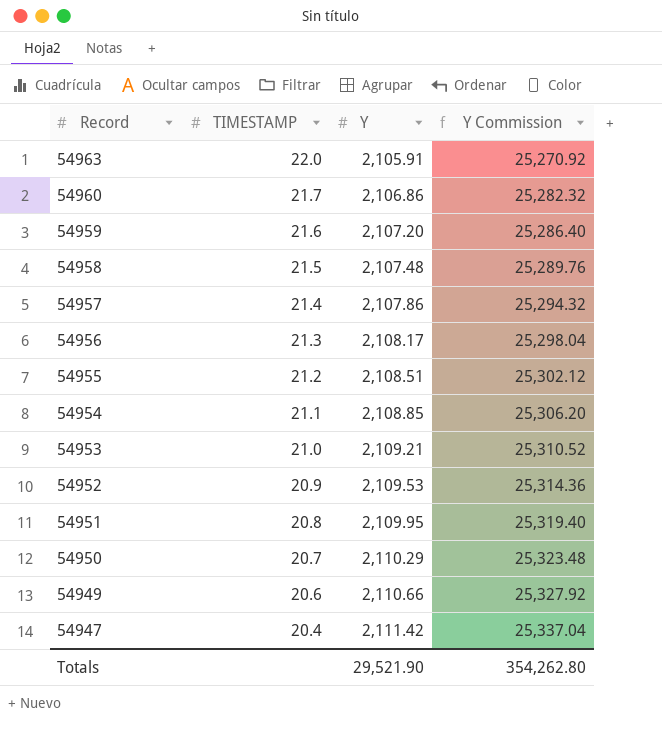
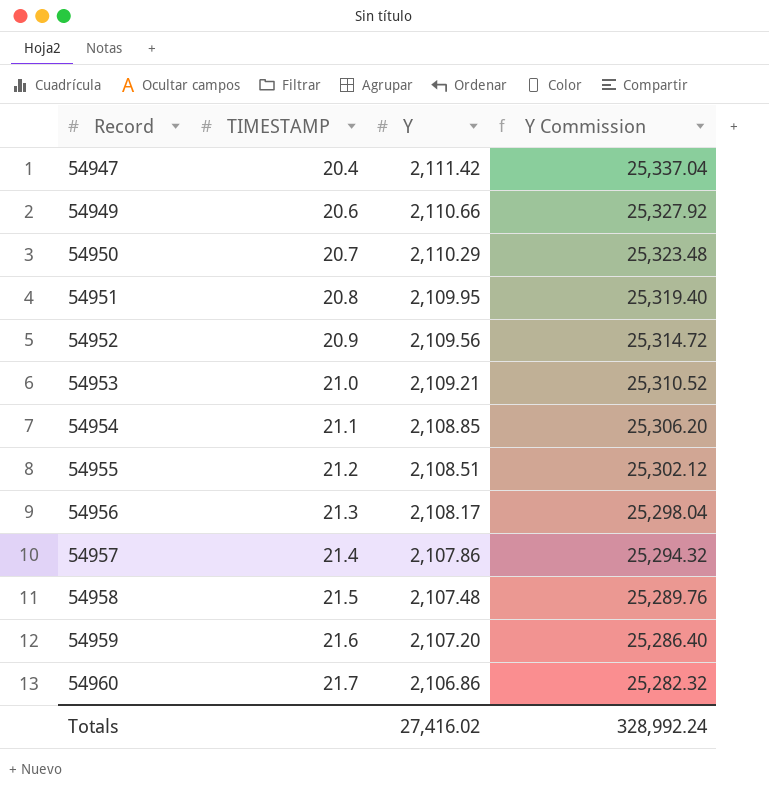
row order: Record descending -> Record ascending
row 54963: 22.0 | 2,105.91 | 25,270.92 -> none
54952 | Y: 2,109.53 -> 2,109.56
54952 | Y Commission: 25,314.36 -> 25,314.72
Totals | Y: 29,521.90 -> 27,416.02
Totals | Y Commission: 354,262.80 -> 328,992.24

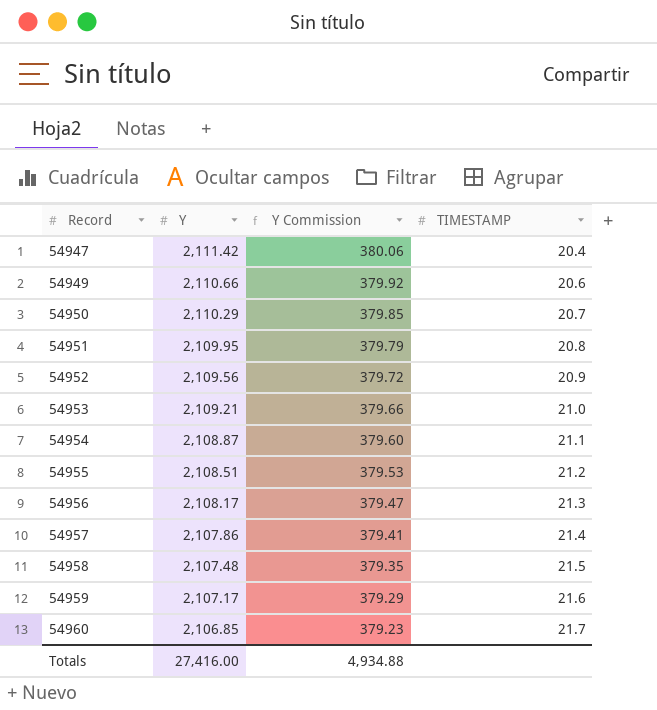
column Y Commission | formula: [Y] * 12 -> [Y] * 0.18
column TIMESTAMP | position: 2 -> 4
54954 | Y: 2,108.85 -> 2,108.87
54959 | Y: 2,107.20 -> 2,107.17
54960 | Y: 2,106.86 -> 2,106.85
Totals | Y: 27,416.02 -> 27,416.00
Totals | Y Commission: 328,992.24 -> 4,934.88

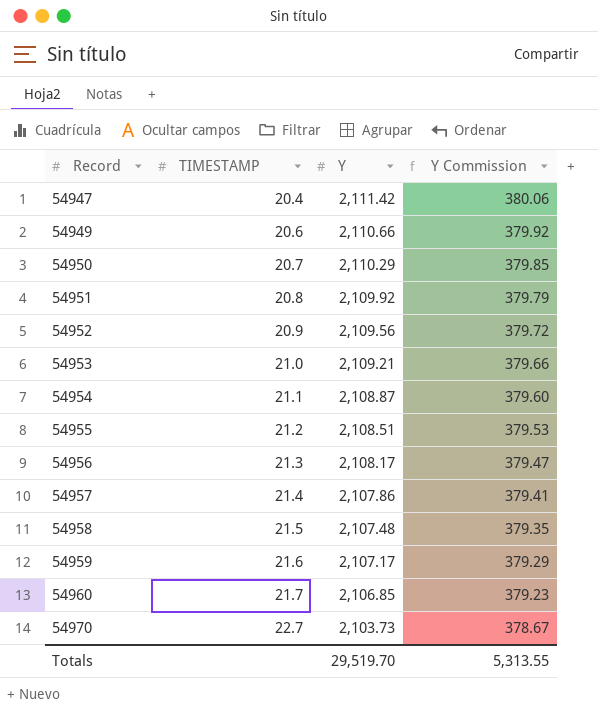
column TIMESTAMP | position: 4 -> 2
54951 | Y: 2,109.95 -> 2,109.92
row 54970: none -> 22.7 | 2,103.73 | 378.67
Totals | Y: 27,416.00 -> 29,519.70
Totals | Y Commission: 4,934.88 -> 5,313.55

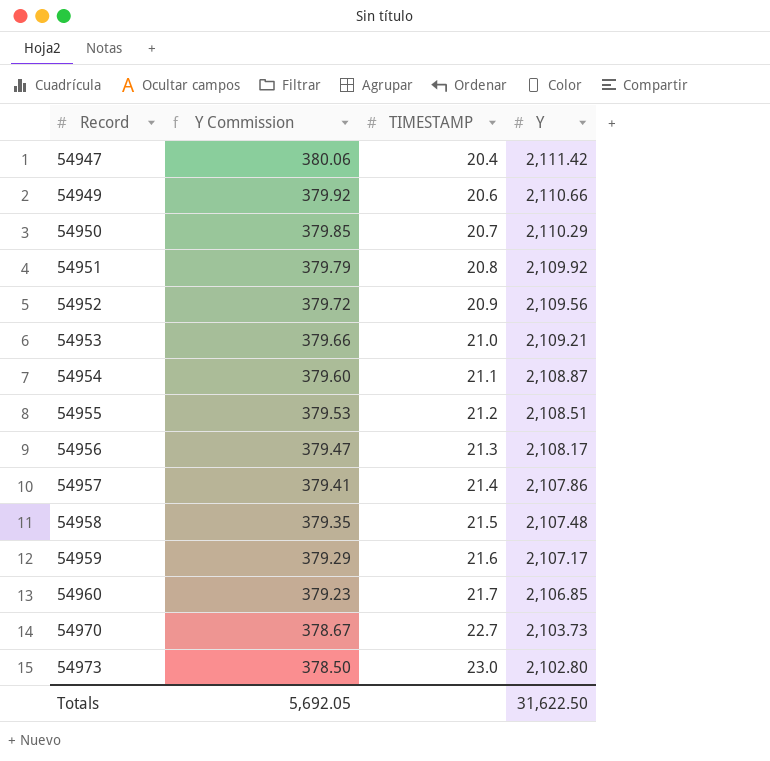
column Y Commission | position: 4 -> 2
row 54973: none -> 378.50 | 23.0 | 2,102.80
Totals | Y Commission: 5,313.55 -> 5,692.05
Totals | Y: 29,519.70 -> 31,622.50

